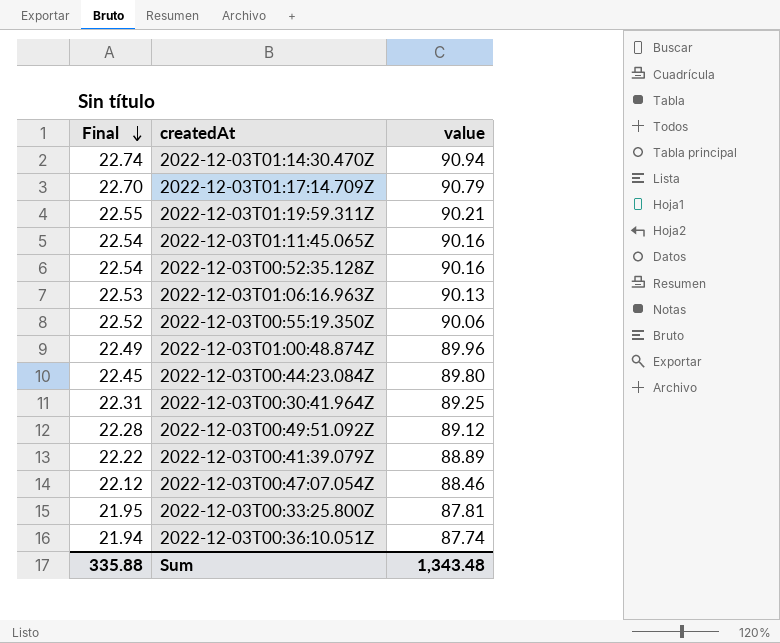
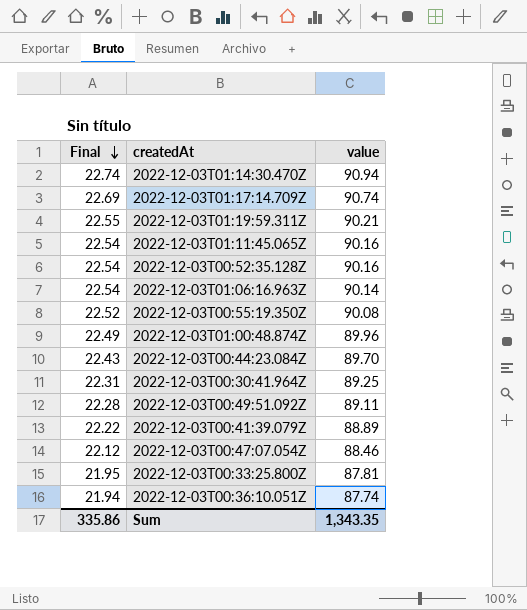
2022-12-03T01:17:14.709Z | Final: 22.70 -> 22.69
2022-12-03T01:17:14.709Z | value: 90.79 -> 90.74
2022-12-03T01:06:16.963Z | Final: 22.53 -> 22.54
2022-12-03T01:06:16.963Z | value: 90.13 -> 90.14
2022-12-03T00:55:19.350Z | value: 90.06 -> 90.08
2022-12-03T00:44:23.084Z | Final: 22.45 -> 22.43
2022-12-03T00:44:23.084Z | value: 89.80 -> 89.70
2022-12-03T00:49:51.092Z | value: 89.12 -> 89.11
Sum | Final: 335.88 -> 335.86
Sum | value: 1,343.48 -> 1,343.35

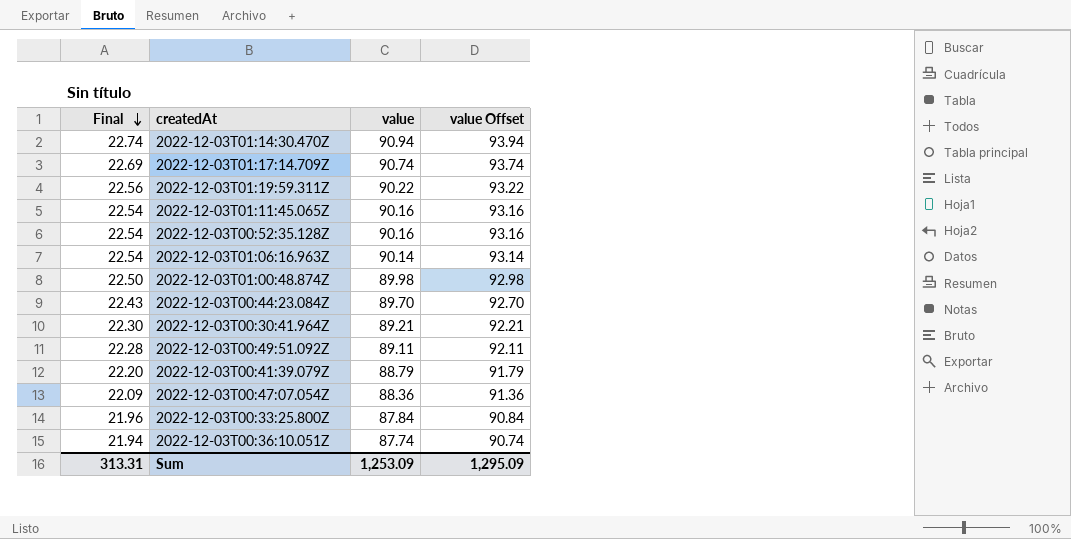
column value Offset | formula: none -> [value] + 3
row 2022-12-03T00:55:19.350Z: 22.52 | 90.08 -> none
2022-12-03T01:19:59.311Z | Final: 22.55 -> 22.56
2022-12-03T01:19:59.311Z | value: 90.21 -> 90.22
2022-12-03T01:00:48.874Z | Final: 22.49 -> 22.50
2022-12-03T01:00:48.874Z | value: 89.96 -> 89.98
2022-12-03T00:30:41.964Z | Final: 22.31 -> 22.30
2022-12-03T00:30:41.964Z | value: 89.25 -> 89.21
2022-12-03T00:41:39.079Z | Final: 22.22 -> 22.20
2022-12-03T00:41:39.079Z | value: 88.89 -> 88.79
2022-12-03T00:47:07.054Z | Final: 22.12 -> 22.09
2022-12-03T00:47:07.054Z | value: 88.46 -> 88.36
2022-12-03T00:33:25.800Z | Final: 21.95 -> 21.96
2022-12-03T00:33:25.800Z | value: 87.81 -> 87.84
Sum | Final: 335.86 -> 313.31
Sum | value: 1,343.35 -> 1,253.09

